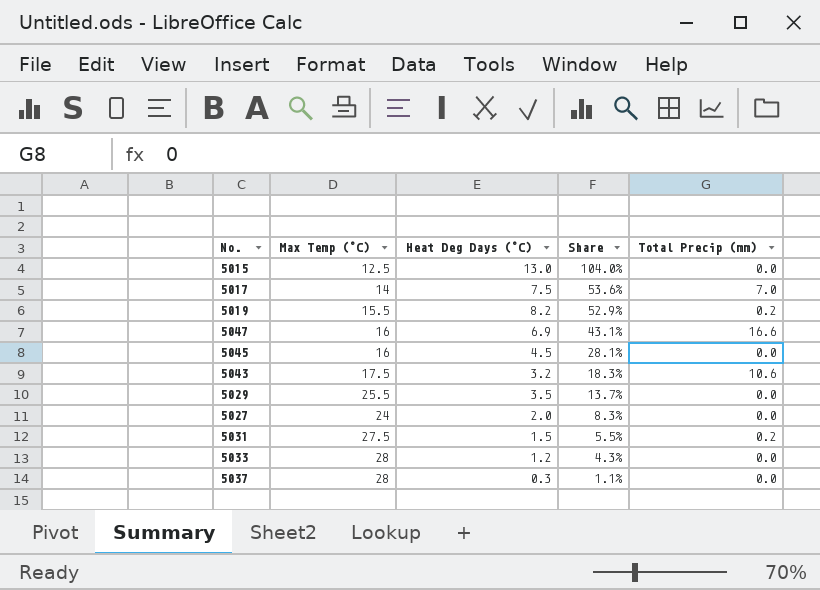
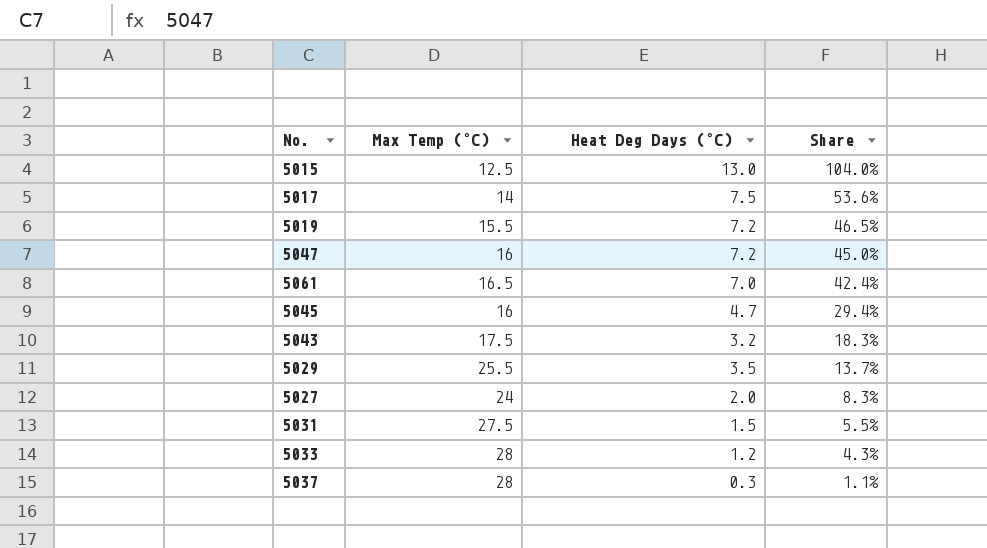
column Total Precip (mm) | position: 5 -> none
5019 | Heat Deg Days (°C): 8.2 -> 7.2
5019 | Share: 52.9% -> 46.5%
5047 | Heat Deg Days (°C): 6.9 -> 7.2
5047 | Share: 43.1% -> 45.0%
row 5061: none -> 16.5 | 7.0 | 42.4%
5045 | Heat Deg Days (°C): 4.5 -> 4.7
5045 | Share: 28.1% -> 29.4%

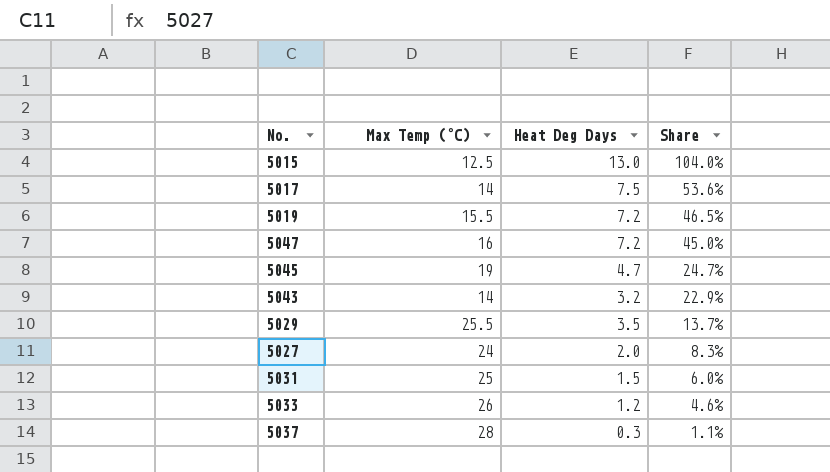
column name: Heat Deg Days (°C) -> Heat Deg Days
row 5061: 16.5 | 7.0 | 42.4% -> none
5045 | Max Temp (°C): 16 -> 19
5045 | Share: 29.4% -> 24.7%
5043 | Max Temp (°C): 17.5 -> 14
5043 | Share: 18.3% -> 22.9%
5031 | Max Temp (°C): 27.5 -> 25
5031 | Share: 5.5% -> 6.0%
5033 | Max Temp (°C): 28 -> 26
5033 | Share: 4.3% -> 4.6%

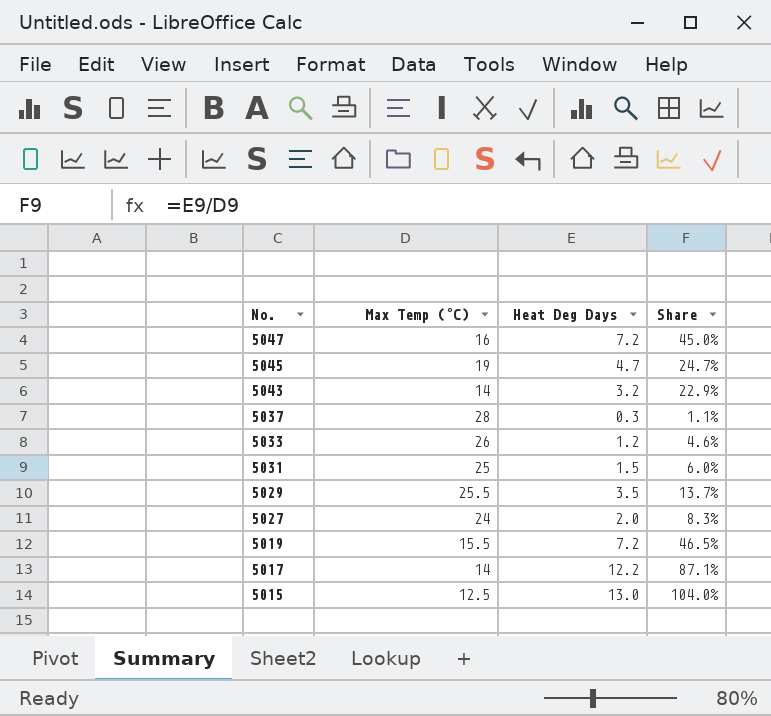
row order: Share descending -> No. descending
5017 | Heat Deg Days: 7.5 -> 12.2
5017 | Share: 53.6% -> 87.1%

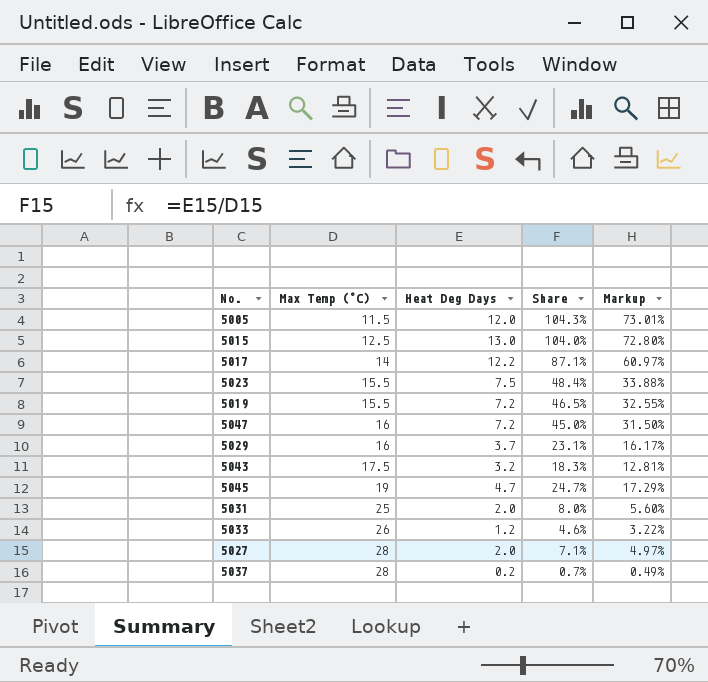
row order: No. descending -> Max Temp (°C) ascending
column Markup | formula: none -> [Share] * 0.7
row 5005: none -> 11.5 | 12.0 | 104.3% | 73.01%
row 5023: none -> 15.5 | 7.5 | 48.4% | 33.88%
5029 | Max Temp (°C): 25.5 -> 16
5029 | Heat Deg Days: 3.5 -> 3.7
5029 | Share: 13.7% -> 23.1%
5043 | Max Temp (°C): 14 -> 17.5
5043 | Share: 22.9% -> 18.3%
5031 | Heat Deg Days: 1.5 -> 2.0
5031 | Share: 6.0% -> 8.0%
5027 | Max Temp (°C): 24 -> 28
5027 | Share: 8.3% -> 7.1%
5037 | Heat Deg Days: 0.3 -> 0.2
5037 | Share: 1.1% -> 0.7%

